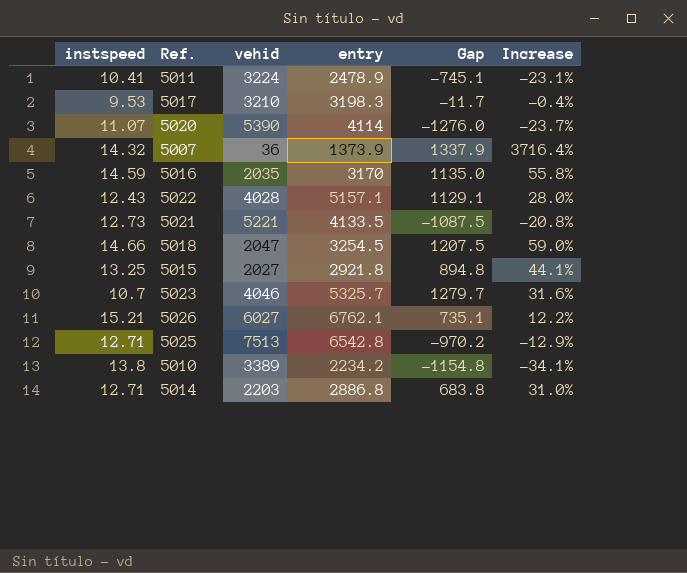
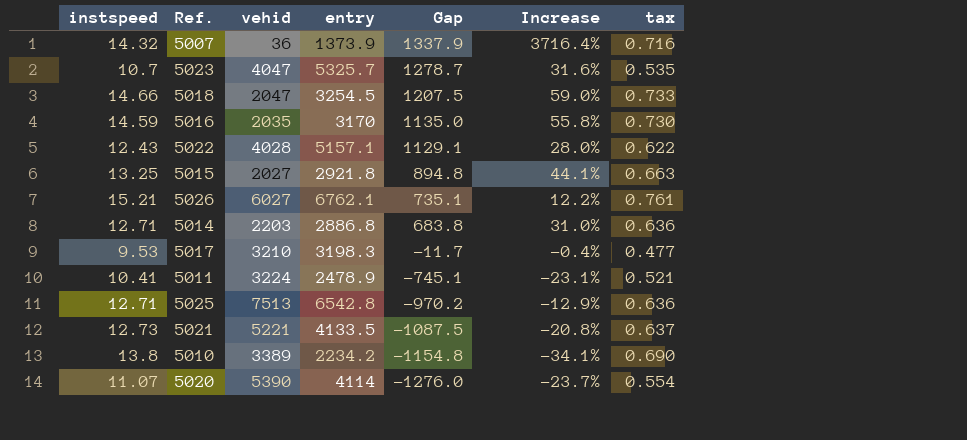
row order: none -> Gap descending
column tax | formula: none -> [instspeed] * 0.05
5023 | vehid: 4046 -> 4047
5023 | Gap: 1279.7 -> 1278.7

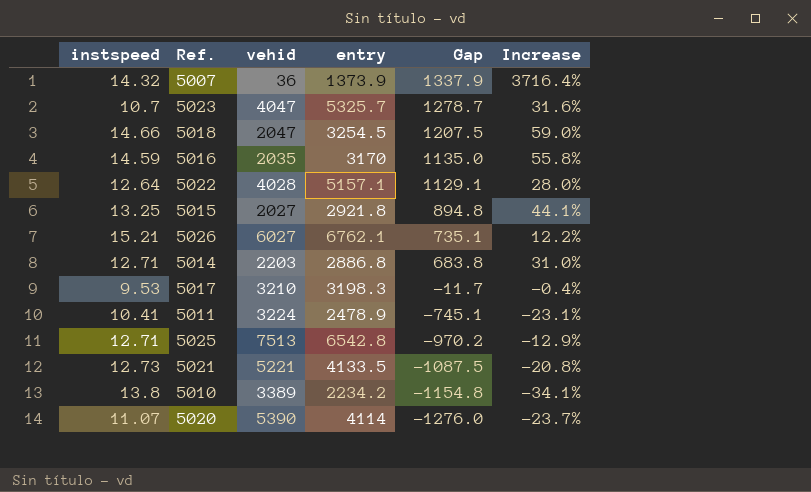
column tax | formula: [instspeed] * 0.05 -> none
5022 | instspeed: 12.43 -> 12.64

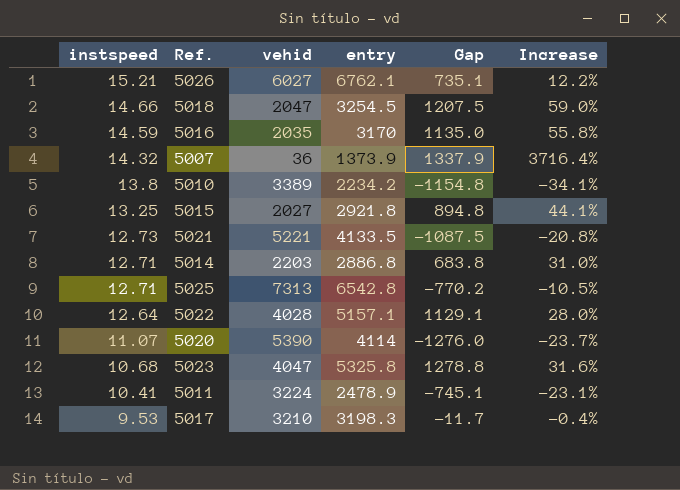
row order: Gap descending -> instspeed descending
5025 | vehid: 7513 -> 7313
5025 | Gap: -970.2 -> -770.2
5025 | Increase: -12.9% -> -10.5%
5023 | instspeed: 10.7 -> 10.68
5023 | entry: 5325.7 -> 5325.8
5023 | Gap: 1278.7 -> 1278.8

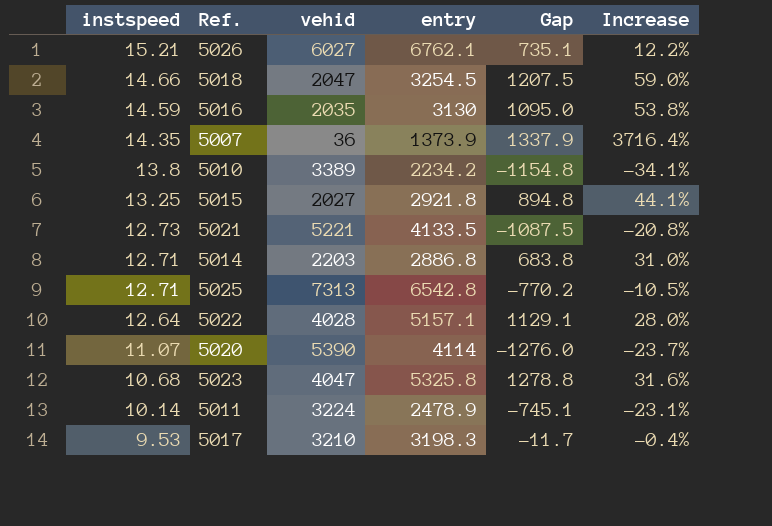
5016 | entry: 3170 -> 3130
5016 | Gap: 1135.0 -> 1095.0
5016 | Increase: 55.8% -> 53.8%
5007 | instspeed: 14.32 -> 14.35
5011 | instspeed: 10.41 -> 10.14

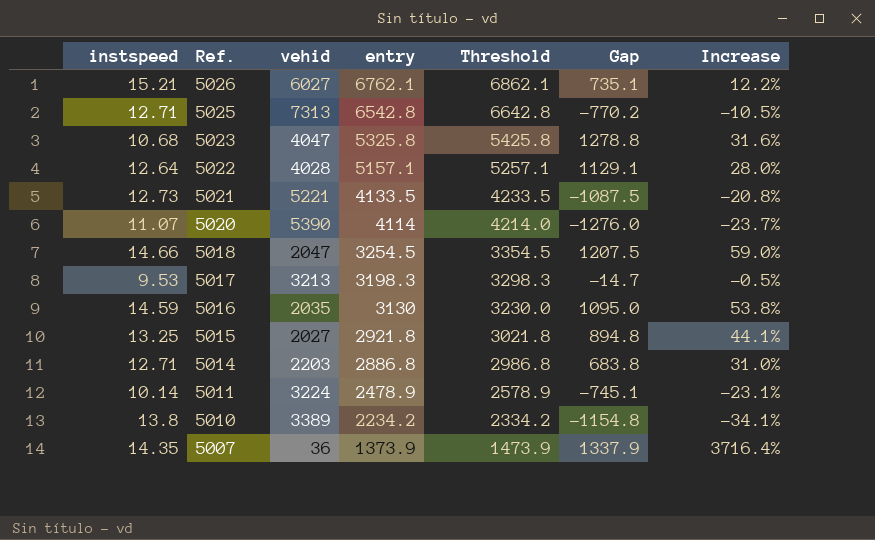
row order: instspeed descending -> Ref. descending
column Threshold | formula: none -> [entry] + 100
5017 | vehid: 3210 -> 3213
5017 | Gap: -11.7 -> -14.7
5017 | Increase: -0.4% -> -0.5%

